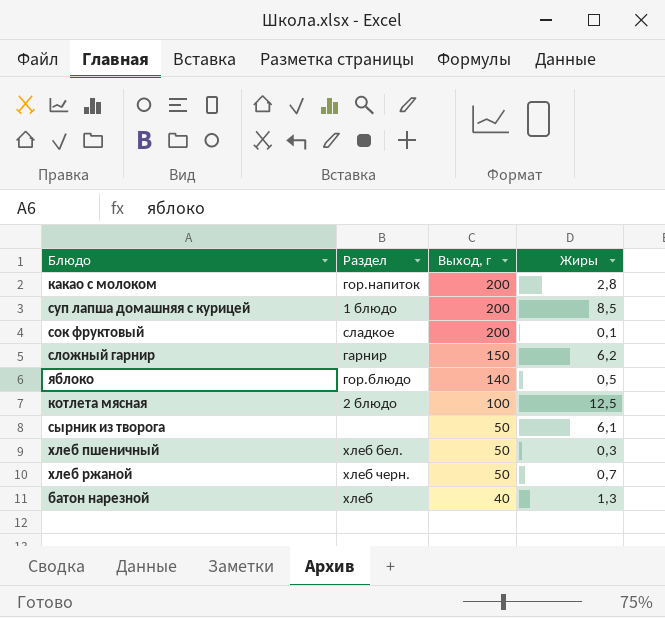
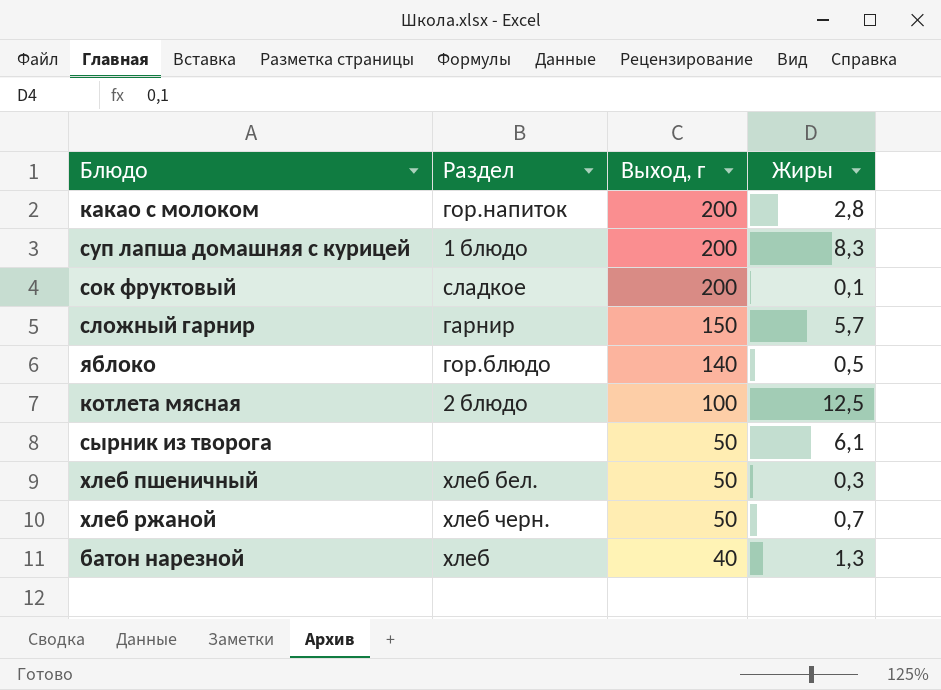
суп лапша домашняя с курицей | Жиры: 8,5 -> 8,3
сложный гарнир | Жиры: 6,2 -> 5,7

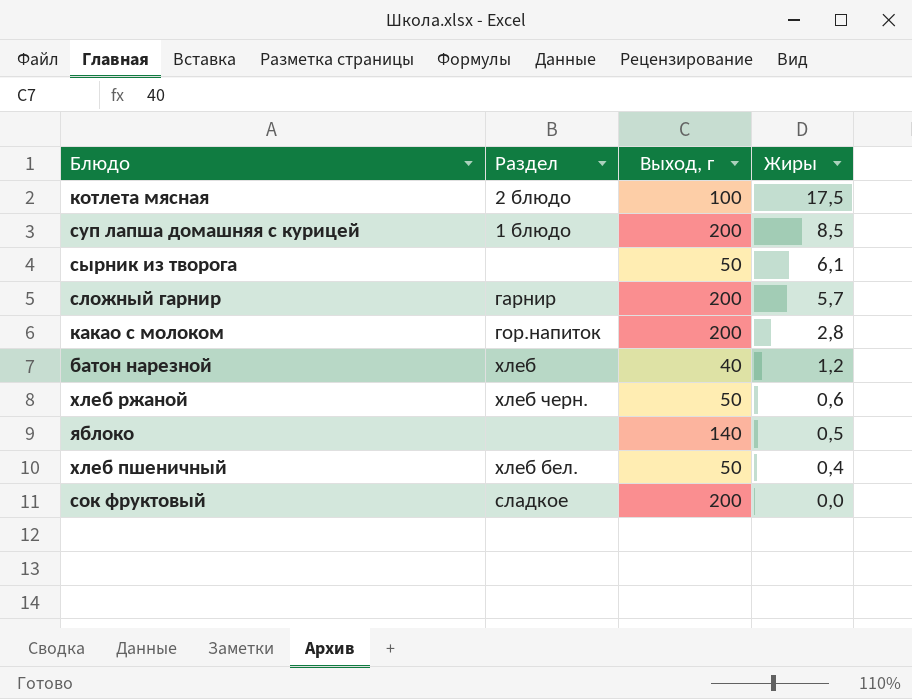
row order: Выход, г descending -> Жиры descending
котлета мясная | Жиры: 12,5 -> 17,5
суп лапша домашняя с курицей | Жиры: 8,3 -> 8,5
сложный гарнир | Выход, г: 150 -> 200
батон нарезной | Жиры: 1,3 -> 1,2
хлеб ржаной | Жиры: 0,7 -> 0,6
яблоко | Раздел: гор.блюдо -> none
хлеб пшеничный | Жиры: 0,3 -> 0,4
сок фруктовый | Жиры: 0,1 -> 0,0

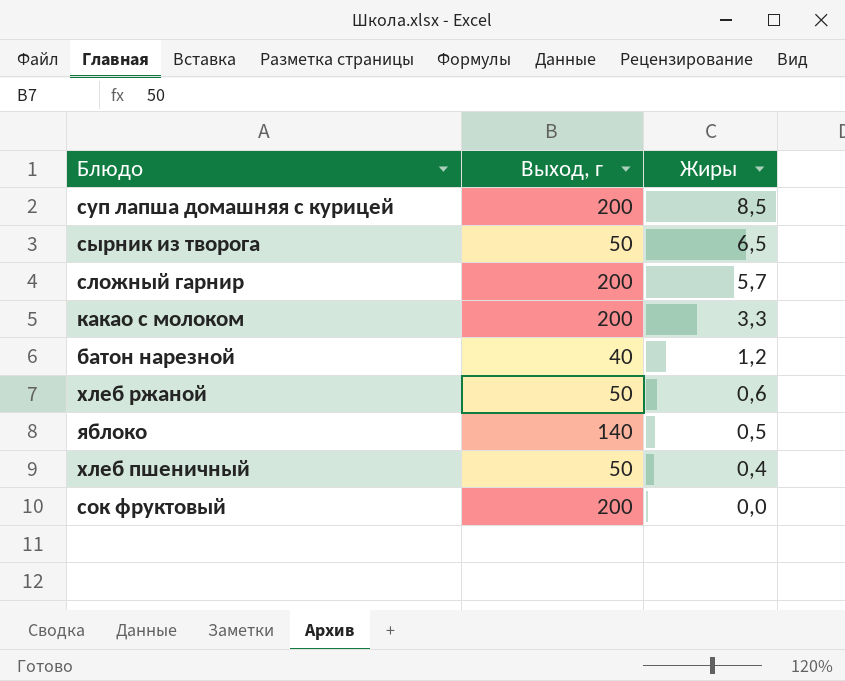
column Раздел | position: 2 -> none
row котлета мясная: 2 блюдо | 100 | 17,5 -> none
сырник из творога | Жиры: 6,1 -> 6,5
какао с молоком | Жиры: 2,8 -> 3,3

